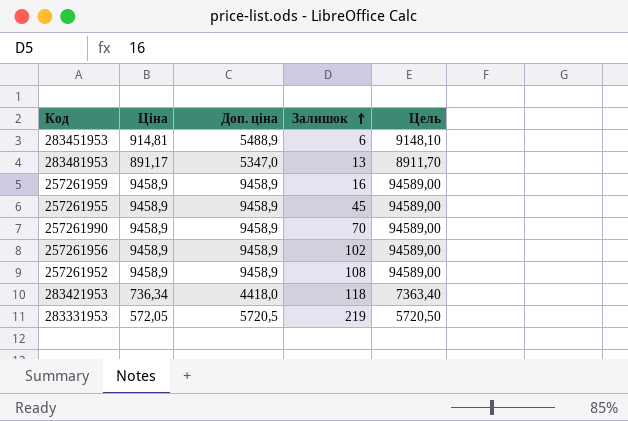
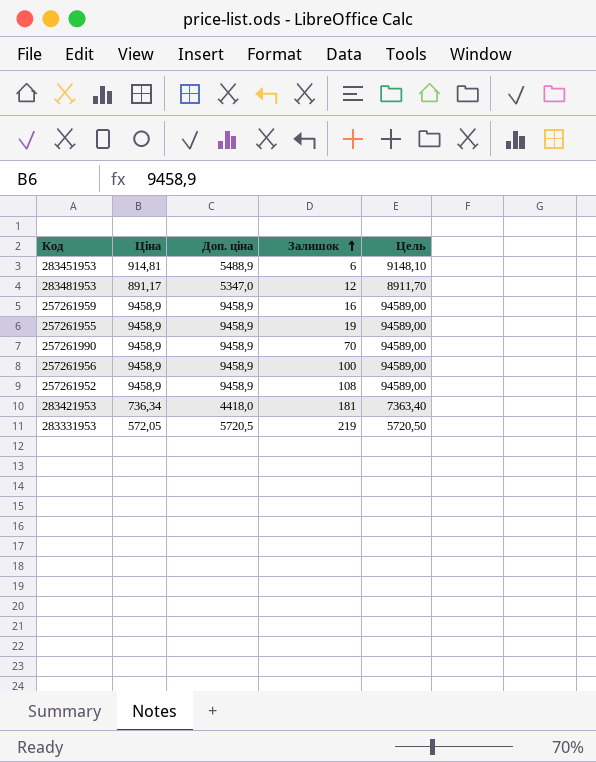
283481953 | Залишок: 13 -> 12
257261955 | Залишок: 45 -> 19
257261956 | Залишок: 102 -> 100
283421953 | Залишок: 118 -> 181

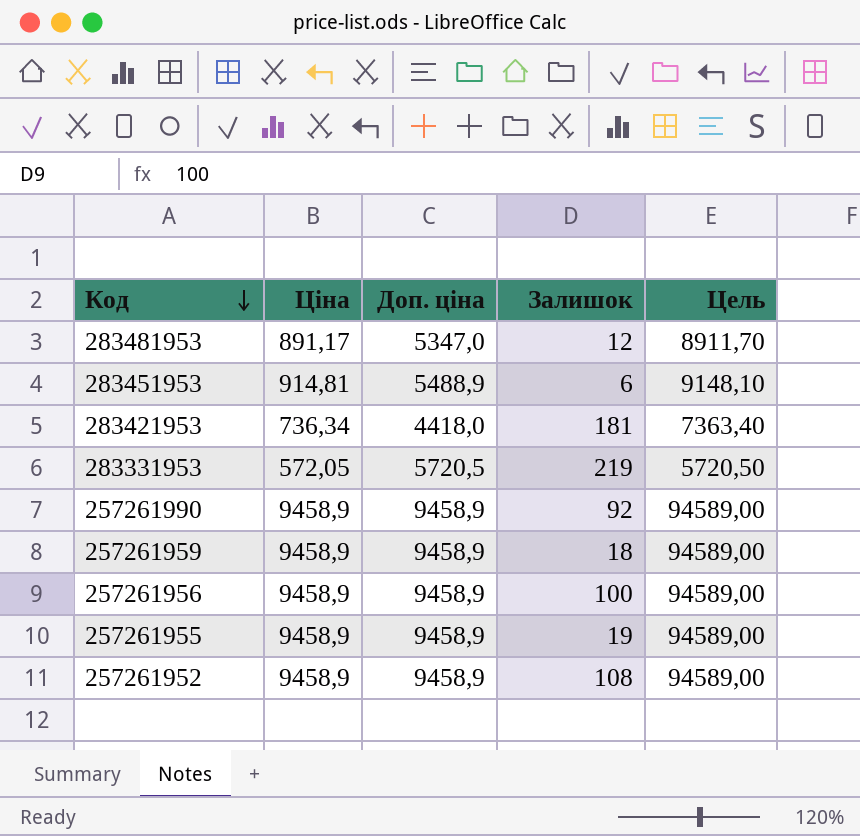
row order: Залишок ascending -> Код descending
257261990 | Залишок: 70 -> 92
257261959 | Залишок: 16 -> 18

